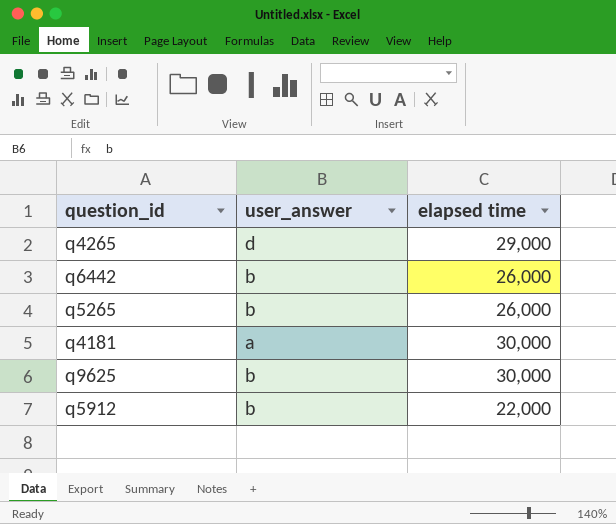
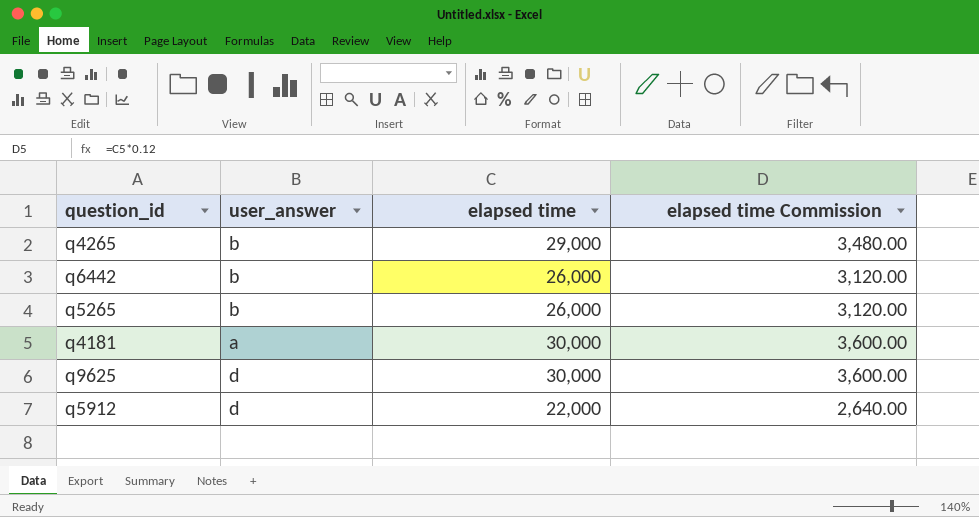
column elapsed time Commission | formula: none -> [elapsed time] * 0.12
q4265 | user_answer: d -> b
q9625 | user_answer: b -> d
q5912 | user_answer: b -> d

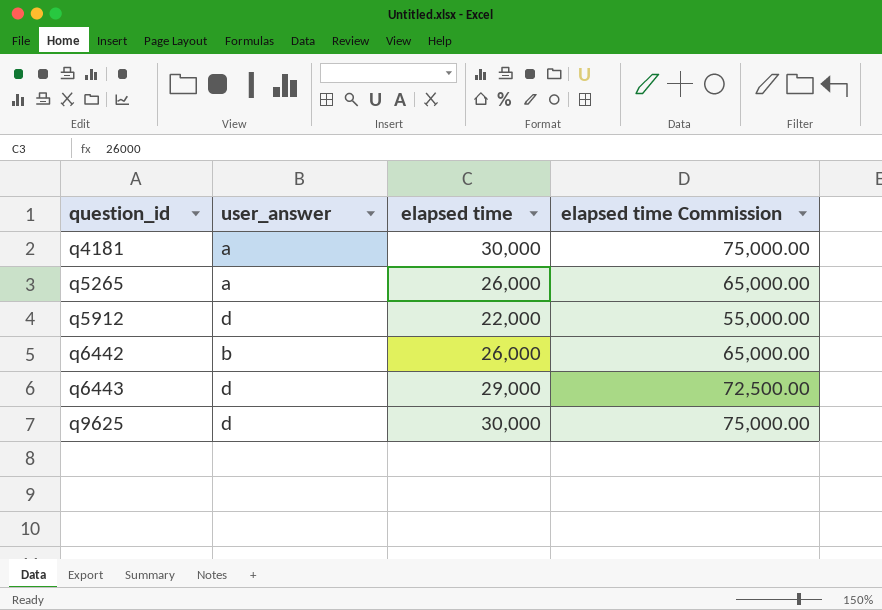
row order: none -> question_id ascending
column elapsed time Commission | formula: [elapsed time] * 0.12 -> [elapsed time] * 2.5
row q4265: b | 29,000 | 3,480.00 -> none
q5265 | user_answer: b -> a
row q6443: none -> d | 29,000 | 72,500.00

